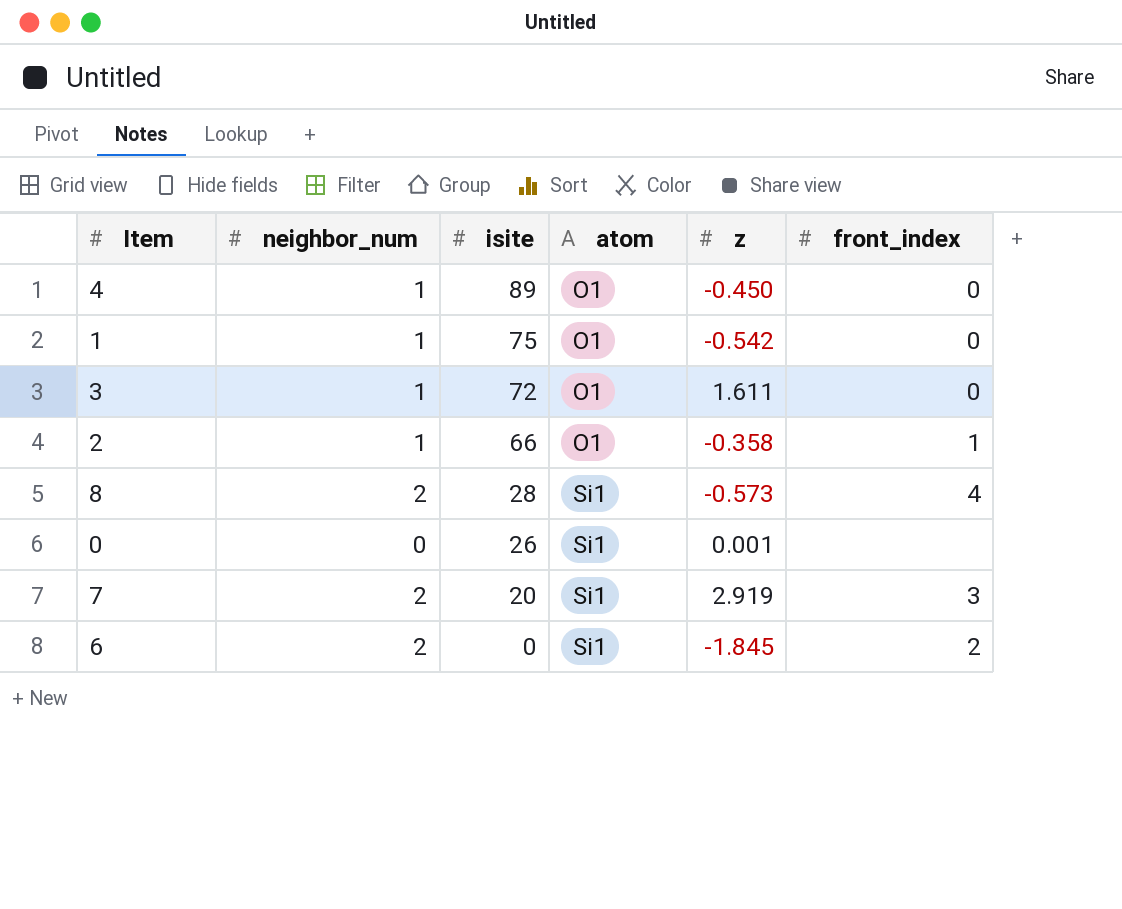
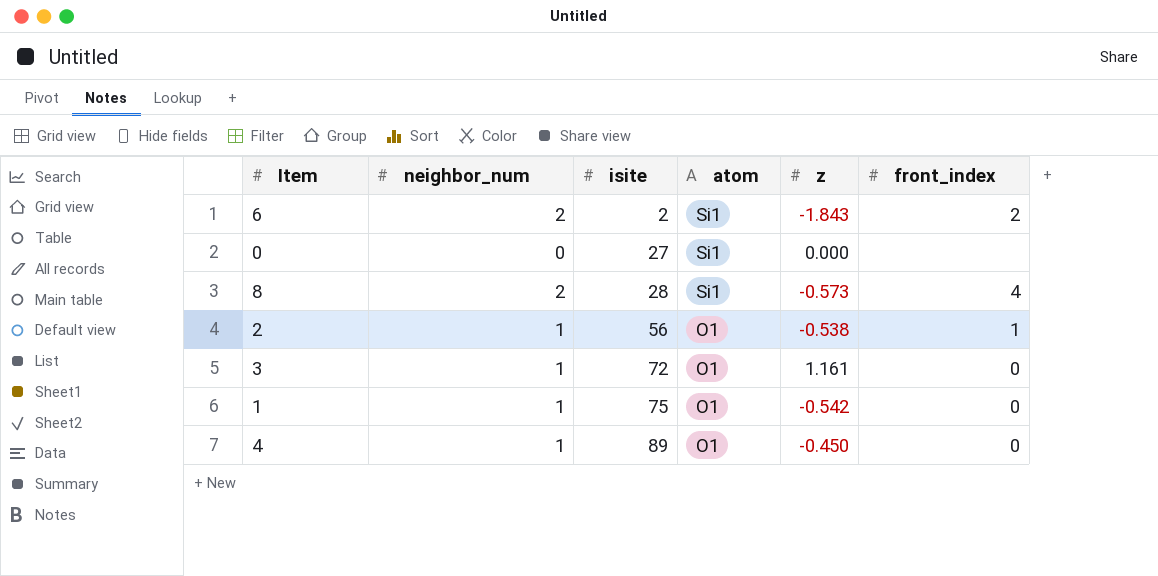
row order: isite descending -> isite ascending
row 7: 2 | 20 | Si1 | 2.919 | 3 -> none
6 | isite: 0 -> 2
6 | z: -1.845 -> -1.843
0 | isite: 26 -> 27
0 | z: 0.001 -> 0.000
2 | isite: 66 -> 56
2 | z: -0.358 -> -0.538
3 | z: 1.611 -> 1.161

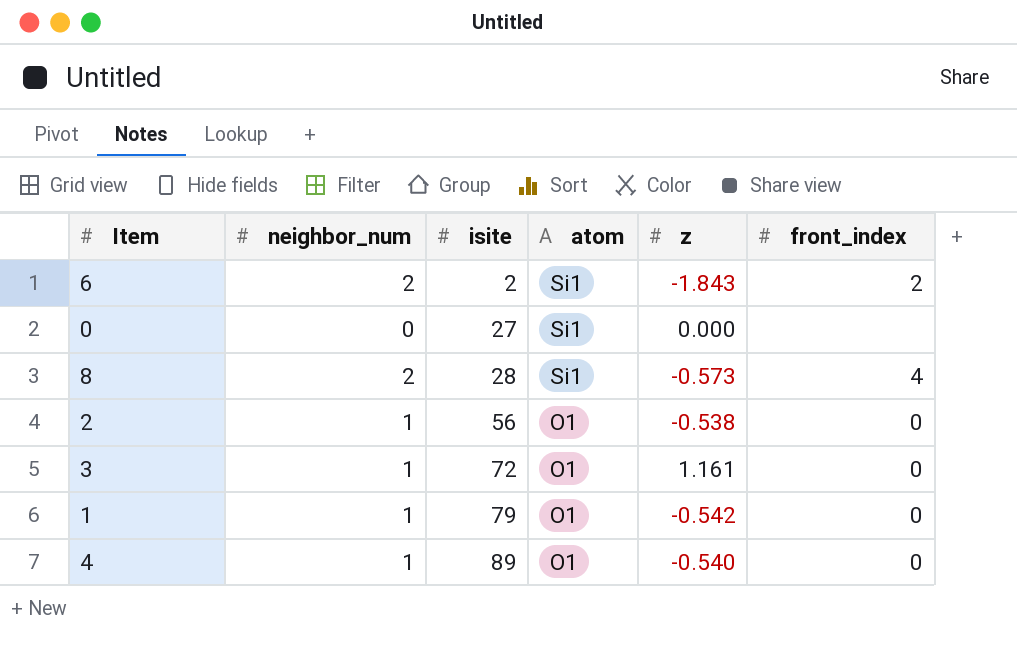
2 | front_index: 1 -> 0
1 | isite: 75 -> 79
4 | z: -0.450 -> -0.540

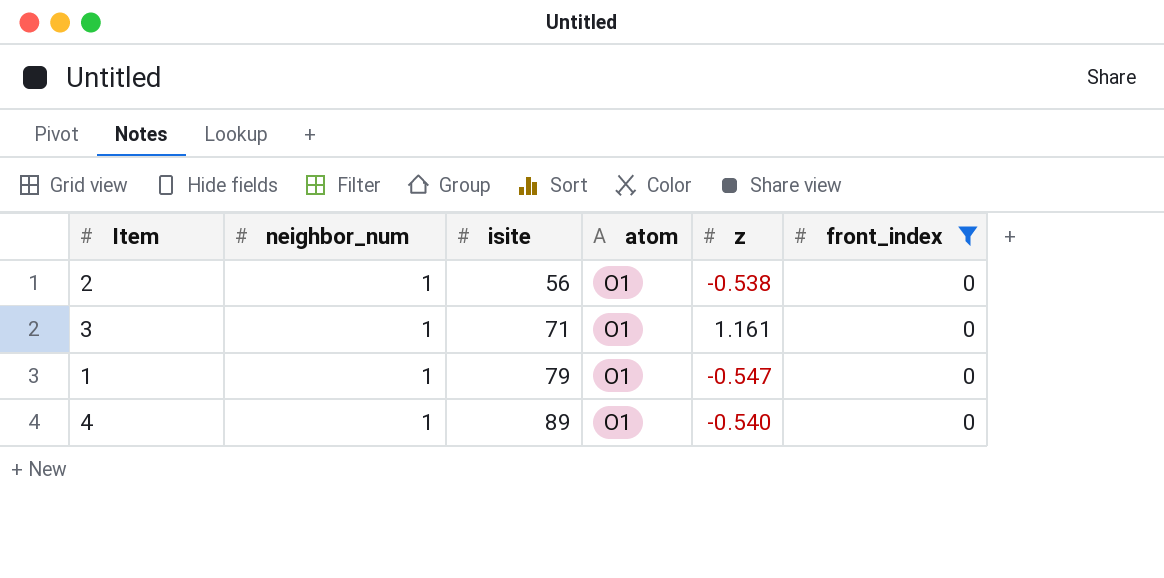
filter: none -> front_index = 0
3 | isite: 72 -> 71
1 | z: -0.542 -> -0.547

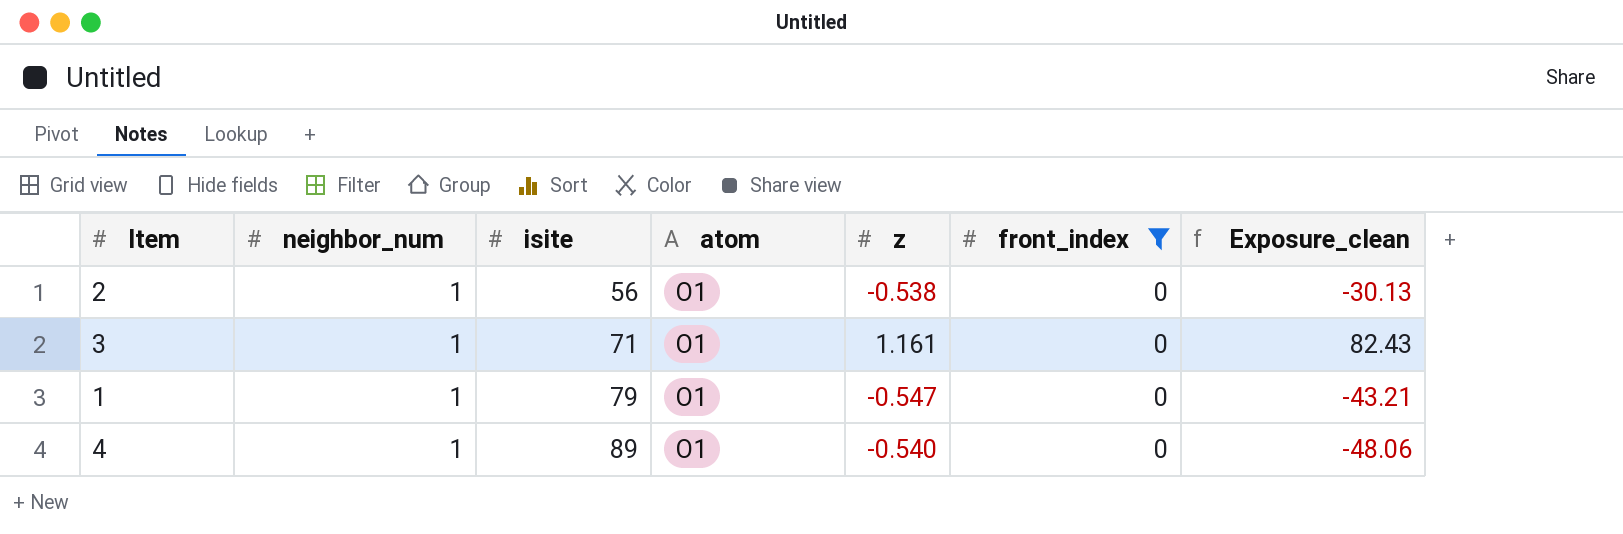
column Exposure_clean | formula: none -> [isite] * [z]

